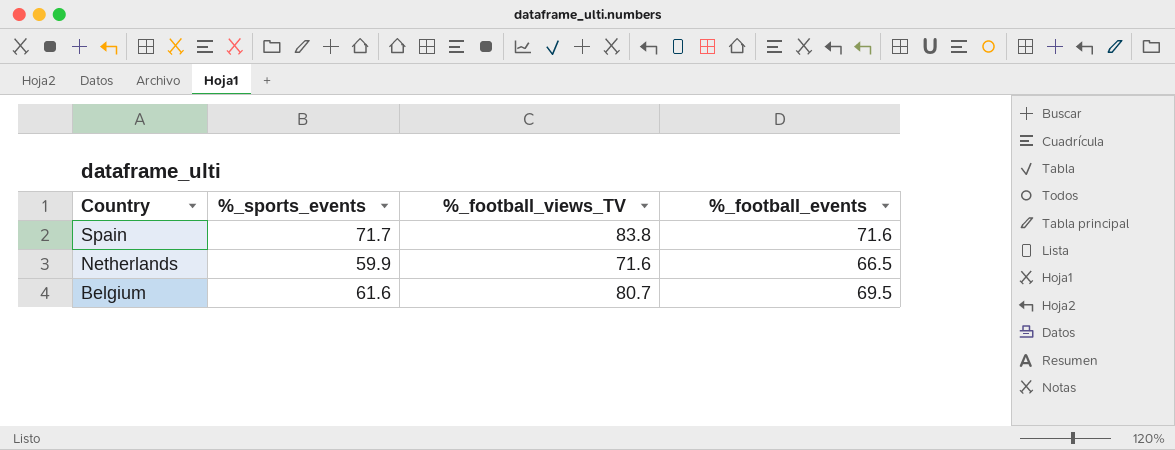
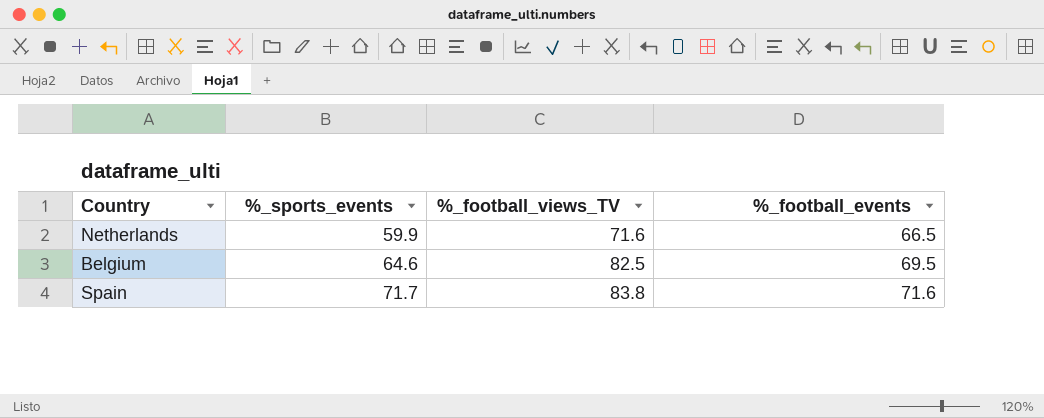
row order: Country descending -> %_sports_events ascending
Belgium | %_sports_events: 61.6 -> 64.6
Belgium | %_football_views_TV: 80.7 -> 82.5

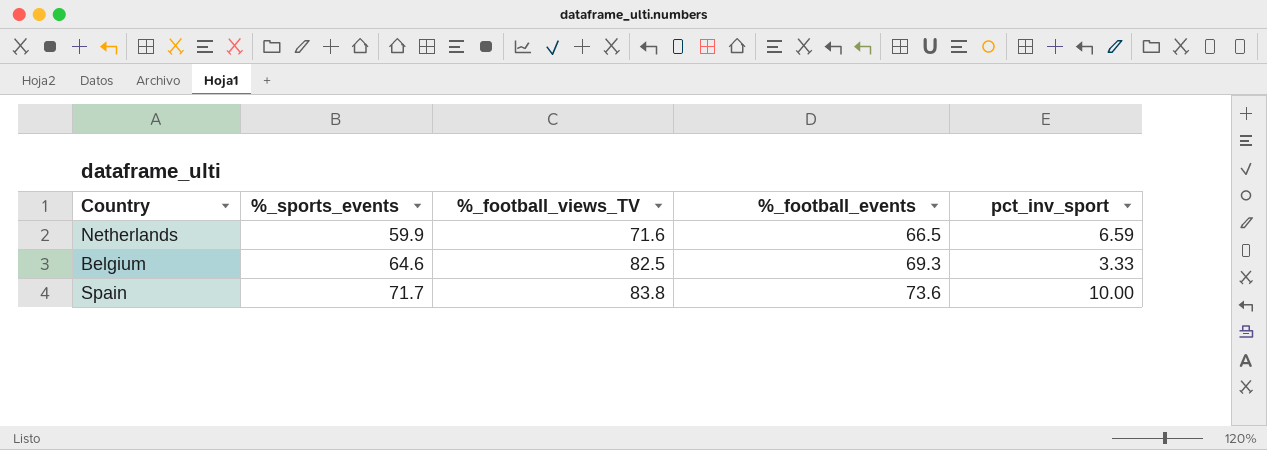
column pct_inv_sport | position: none -> 5
Belgium | %_football_events: 69.5 -> 69.3
Spain | %_football_events: 71.6 -> 73.6

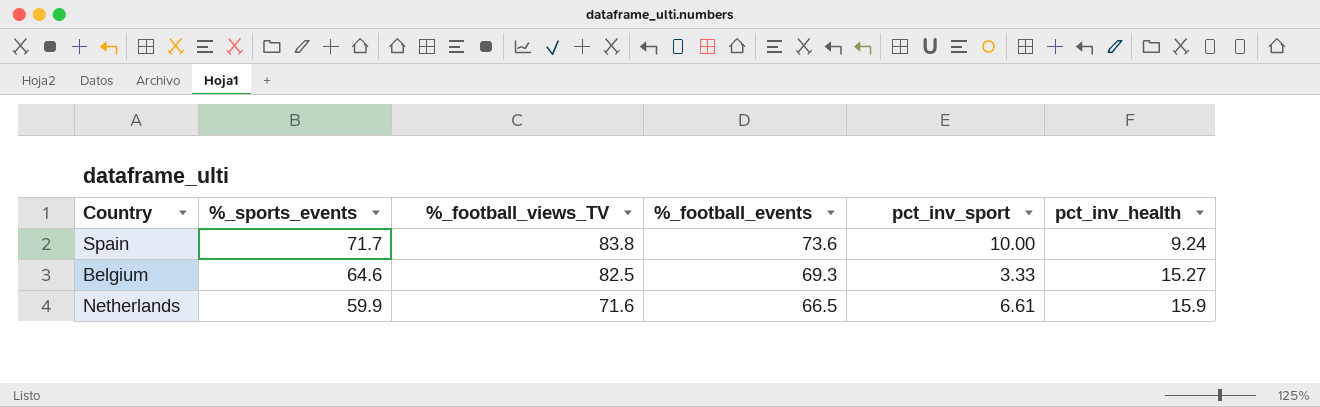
row order: %_sports_events ascending -> %_sports_events descending
column pct_inv_health | position: none -> 6
Netherlands | pct_inv_sport: 6.59 -> 6.61

